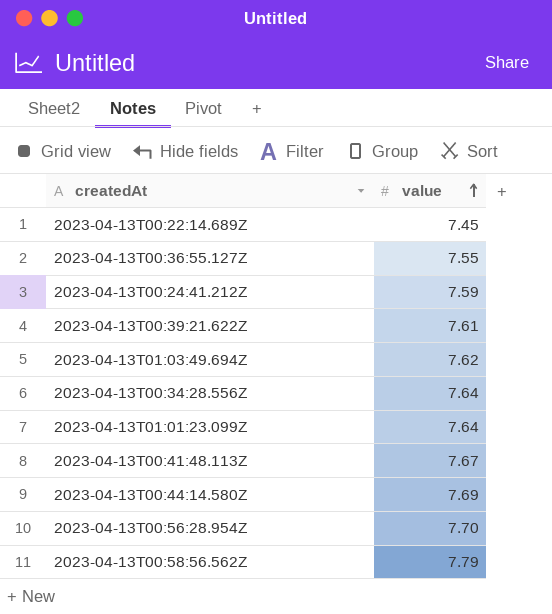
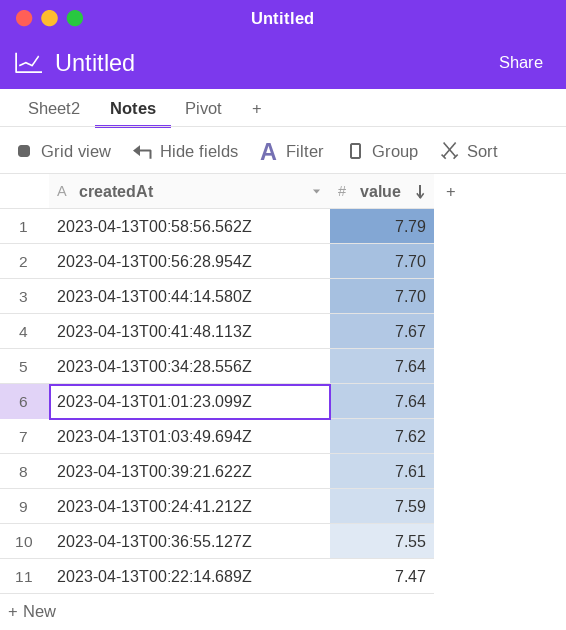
row order: value ascending -> value descending
2023-04-13T00:44:14.580Z | value: 7.69 -> 7.70
2023-04-13T00:22:14.689Z | value: 7.45 -> 7.47

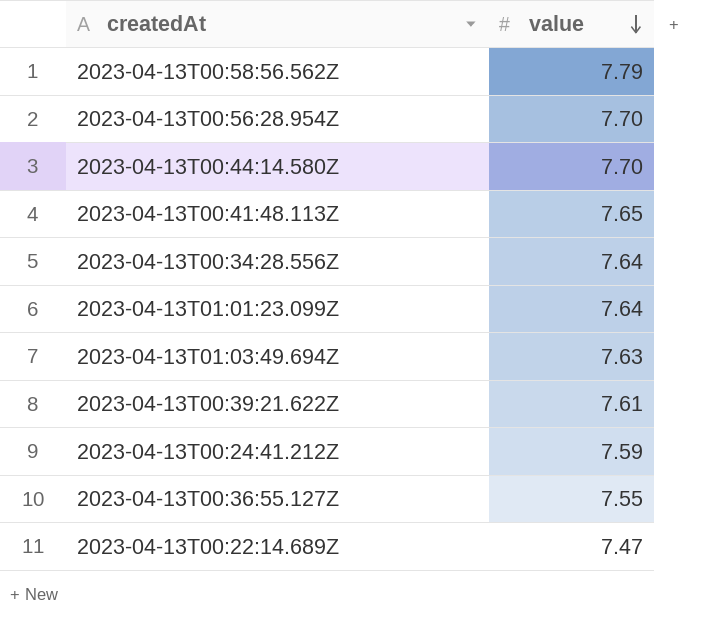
2023-04-13T00:41:48.113Z | value: 7.67 -> 7.65
2023-04-13T01:03:49.694Z | value: 7.62 -> 7.63

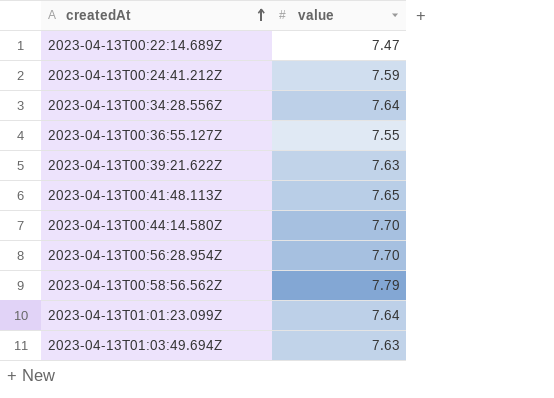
row order: value descending -> createdAt ascending
2023-04-13T00:39:21.622Z | value: 7.61 -> 7.63

